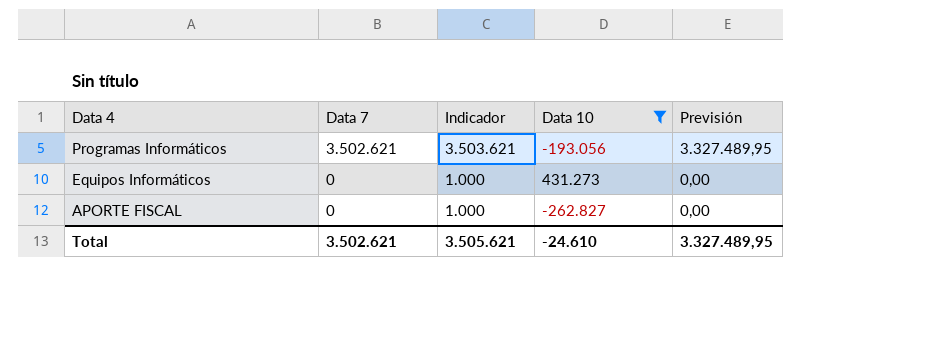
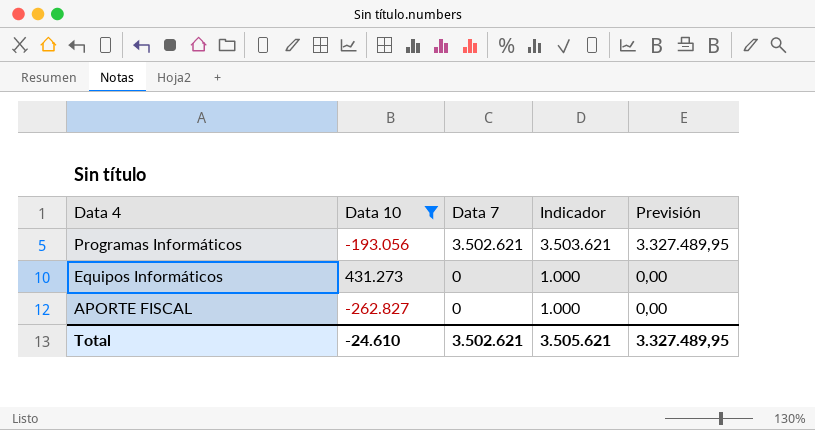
column Data 10 | position: 4 -> 2

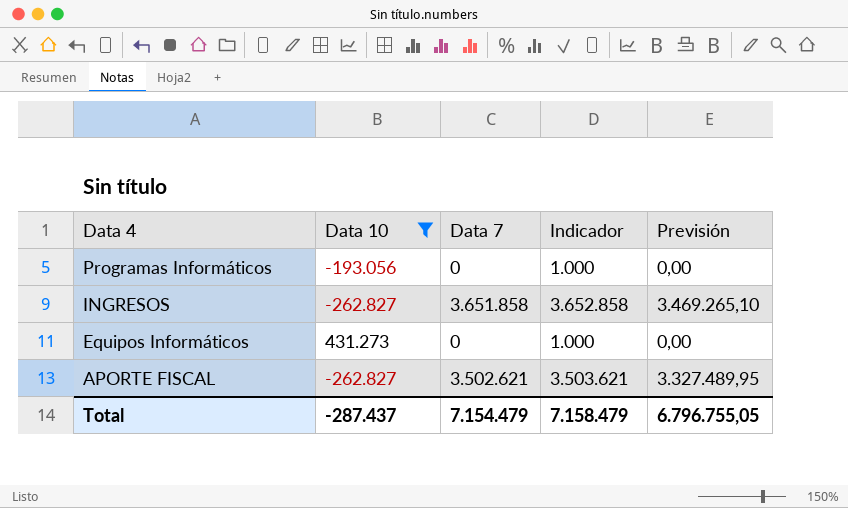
Programas Informáticos | Data 7: 3.502.621 -> 0
Programas Informáticos | Indicador: 3.503.621 -> 1.000
Programas Informáticos | Previsión: 3.327.489,95 -> 0,00
row INGRESOS: none -> -262.827 | 3.651.858 | 3.652.858 | 3.469.265,10
APORTE FISCAL | Data 7: 0 -> 3.502.621
APORTE FISCAL | Indicador: 1.000 -> 3.503.621
APORTE FISCAL | Previsión: 0,00 -> 3.327.489,95
Total | Data 10: -24.610 -> -287.437
Total | Data 7: 3.502.621 -> 7.154.479
Total | Indicador: 3.505.621 -> 7.158.479
Total | Previsión: 3.327.489,95 -> 6.796.755,05

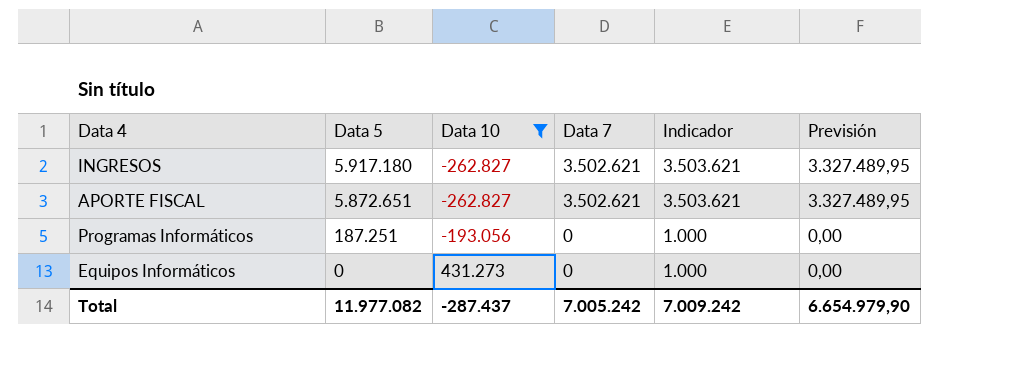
row order: Data 4 descending -> Data 5 descending
column Data 5 | position: none -> 2
INGRESOS | Data 7: 3.651.858 -> 3.502.621
INGRESOS | Indicador: 3.652.858 -> 3.503.621
INGRESOS | Previsión: 3.469.265,10 -> 3.327.489,95
Total | Data 7: 7.154.479 -> 7.005.242
Total | Indicador: 7.158.479 -> 7.009.242
Total | Previsión: 6.796.755,05 -> 6.654.979,90

